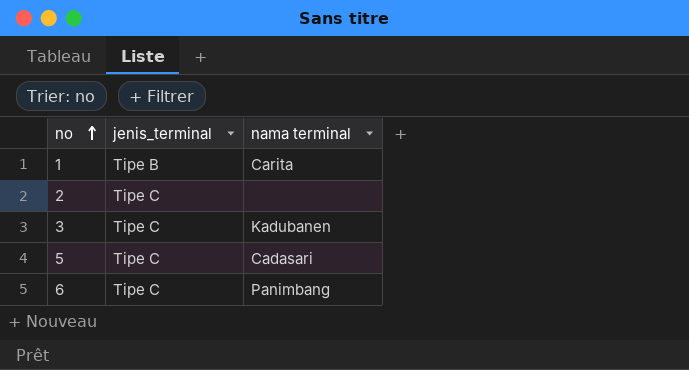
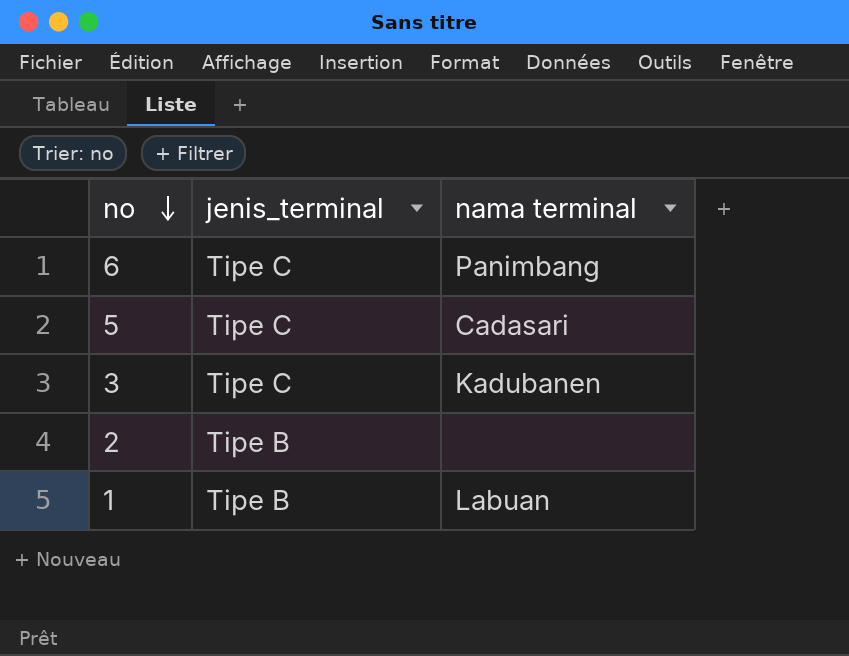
row order: no ascending -> no descending
2 | jenis_terminal: Tipe C -> Tipe B
1 | nama terminal: Carita -> Labuan

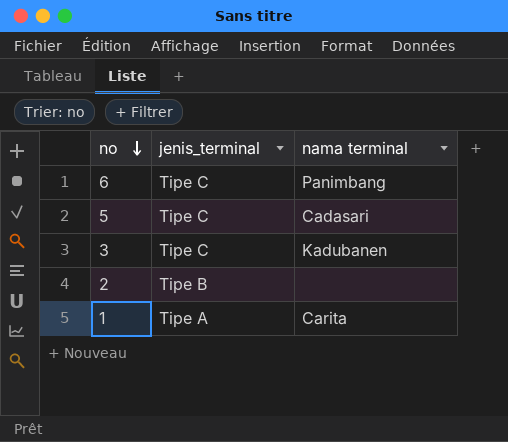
1 | jenis_terminal: Tipe B -> Tipe A
1 | nama terminal: Labuan -> Carita

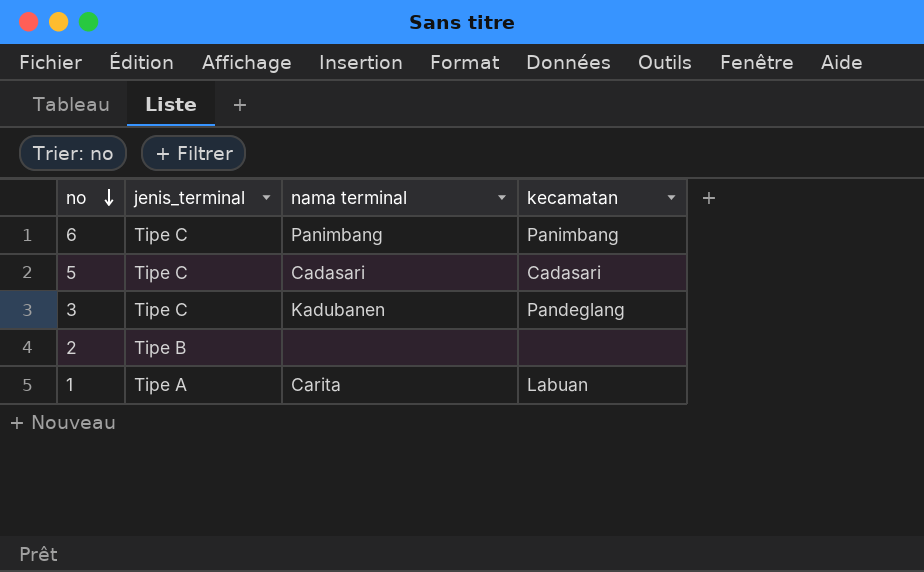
column kecamatan | position: none -> 4

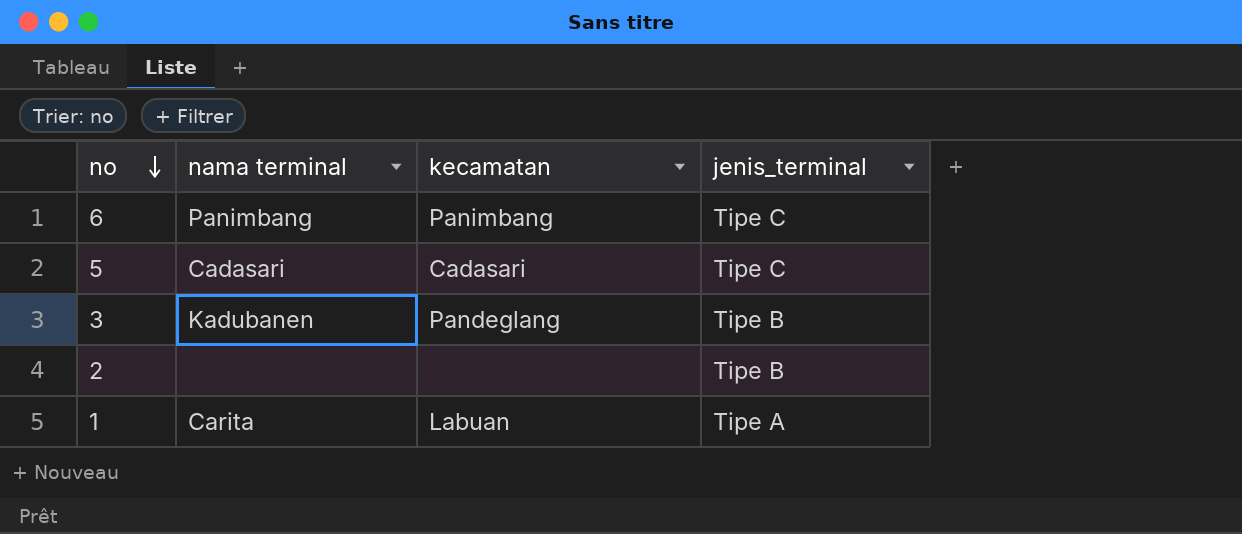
column jenis_terminal | position: 2 -> 4
3 | jenis_terminal: Tipe C -> Tipe B

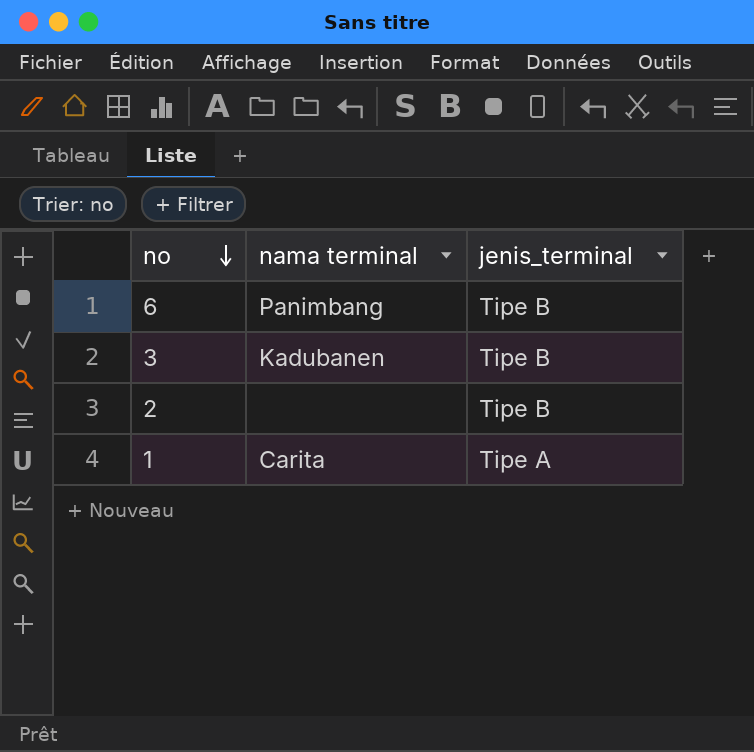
column kecamatan | position: 3 -> none
row 5: Cadasari | Cadasari | Tipe C -> none
6 | jenis_terminal: Tipe C -> Tipe B

